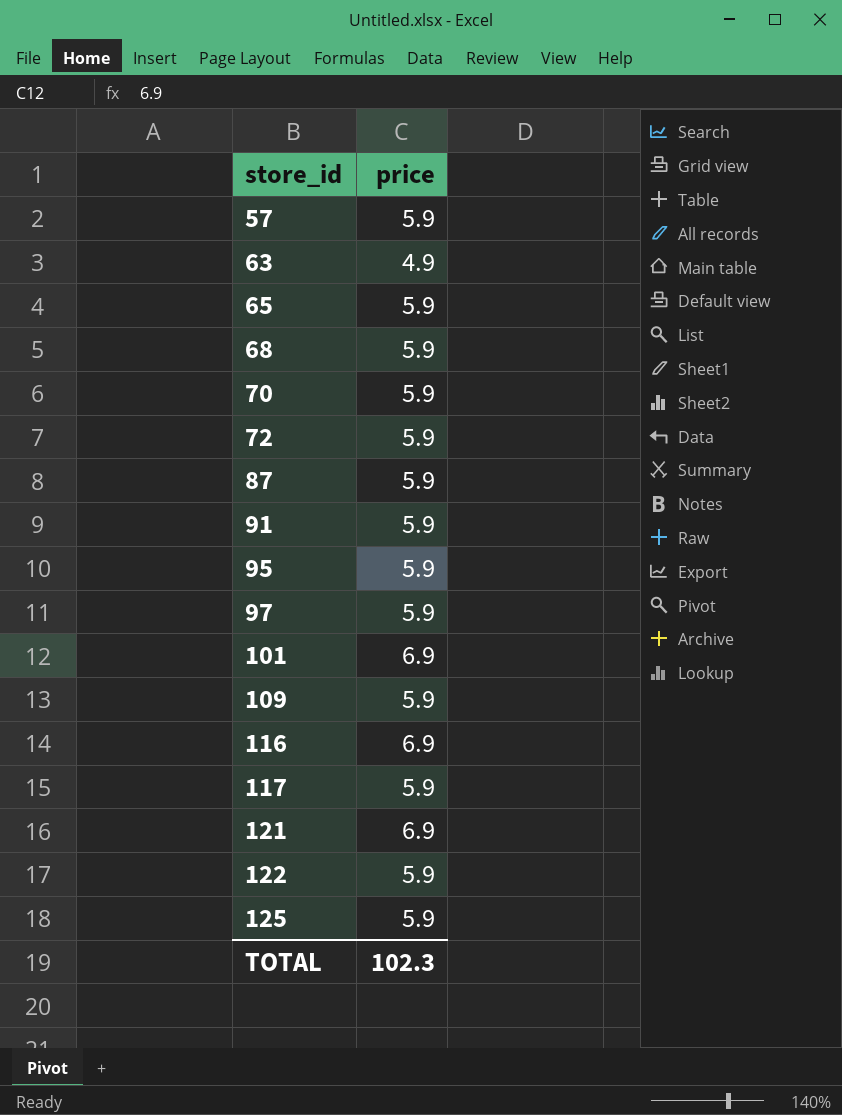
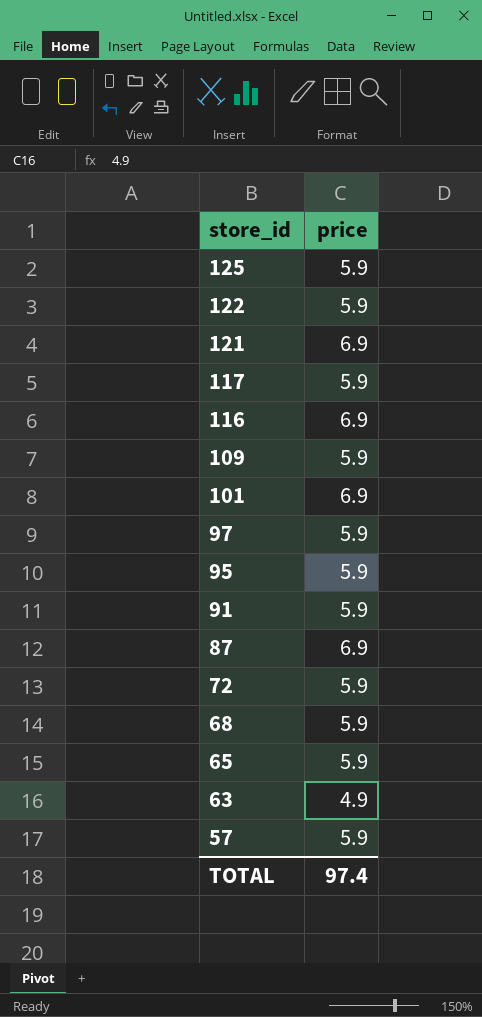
row order: store_id ascending -> store_id descending
row 70: 5.9 -> none
87 | price: 5.9 -> 6.9
TOTAL | price: 102.3 -> 97.4

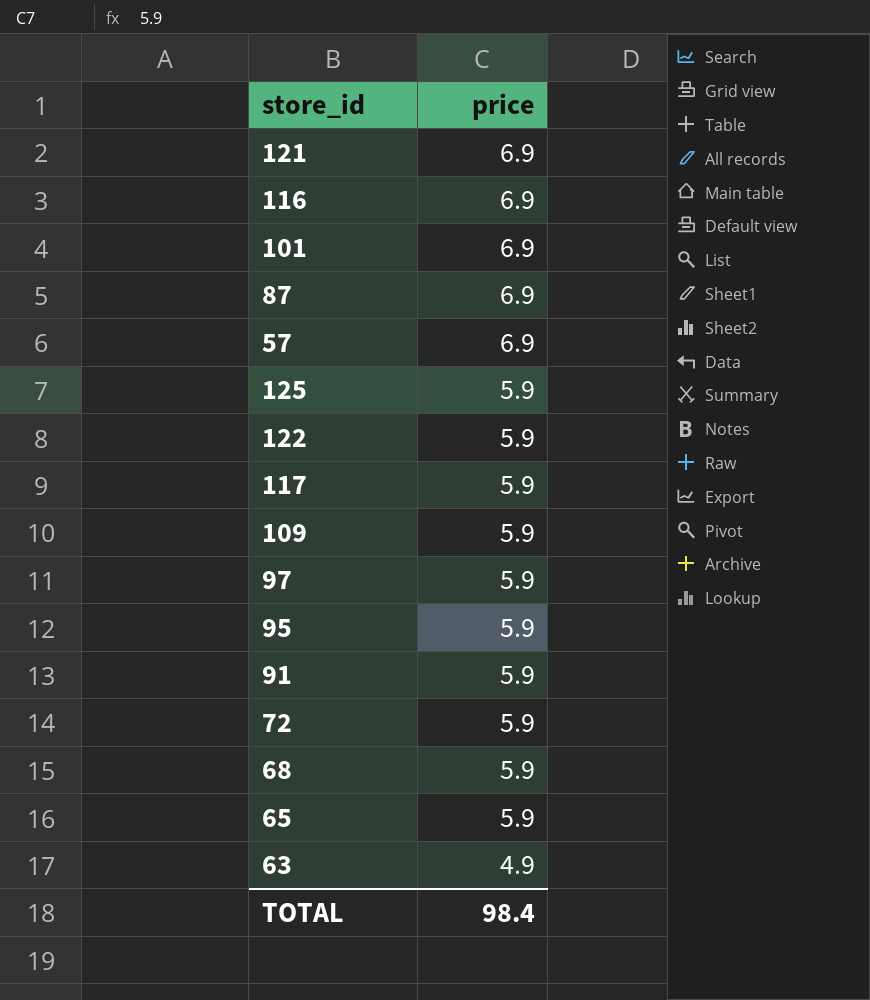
row order: store_id descending -> price descending
57 | price: 5.9 -> 6.9
TOTAL | price: 97.4 -> 98.4

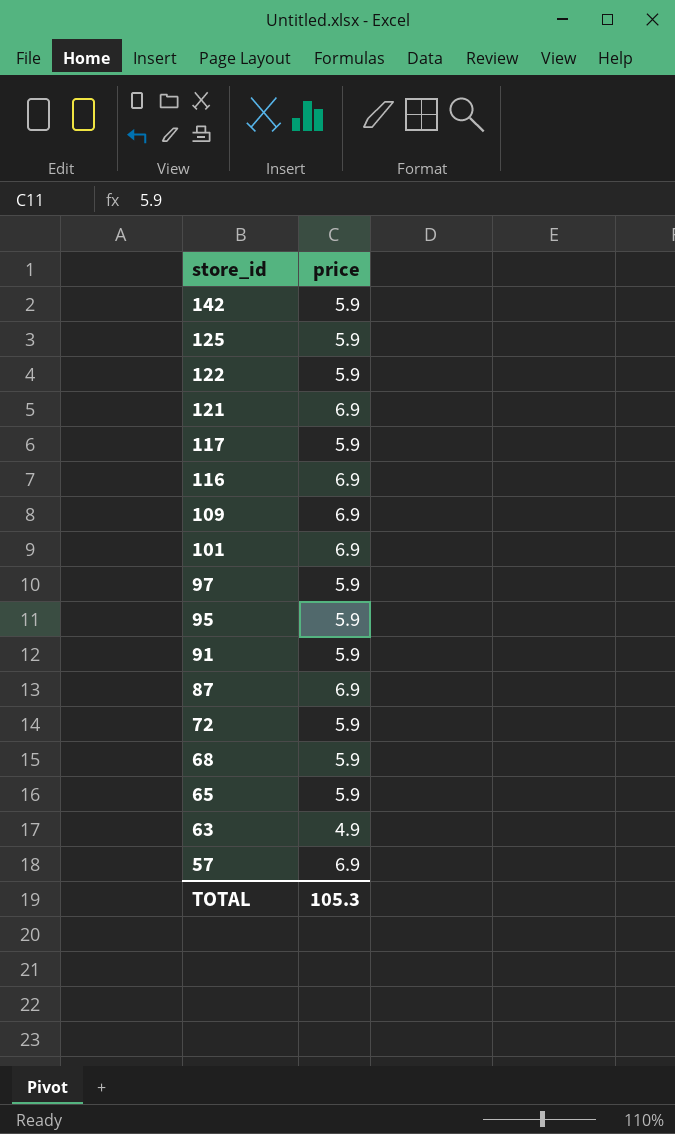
row order: price descending -> store_id descending
row 142: none -> 5.9
109 | price: 5.9 -> 6.9
TOTAL | price: 98.4 -> 105.3

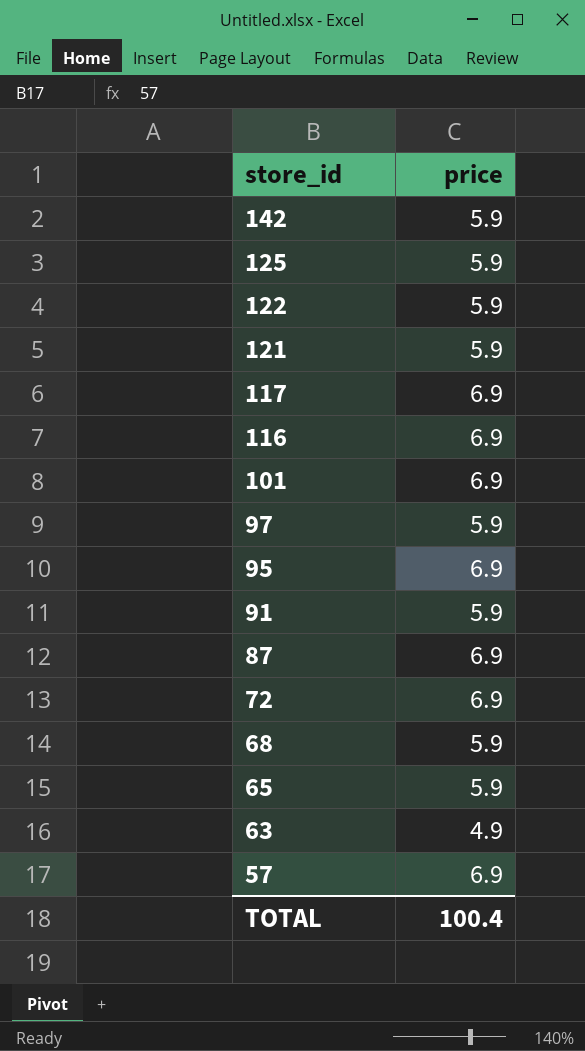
row 109: 6.9 -> none
121 | price: 6.9 -> 5.9
117 | price: 5.9 -> 6.9
95 | price: 5.9 -> 6.9
72 | price: 5.9 -> 6.9
TOTAL | price: 105.3 -> 100.4

